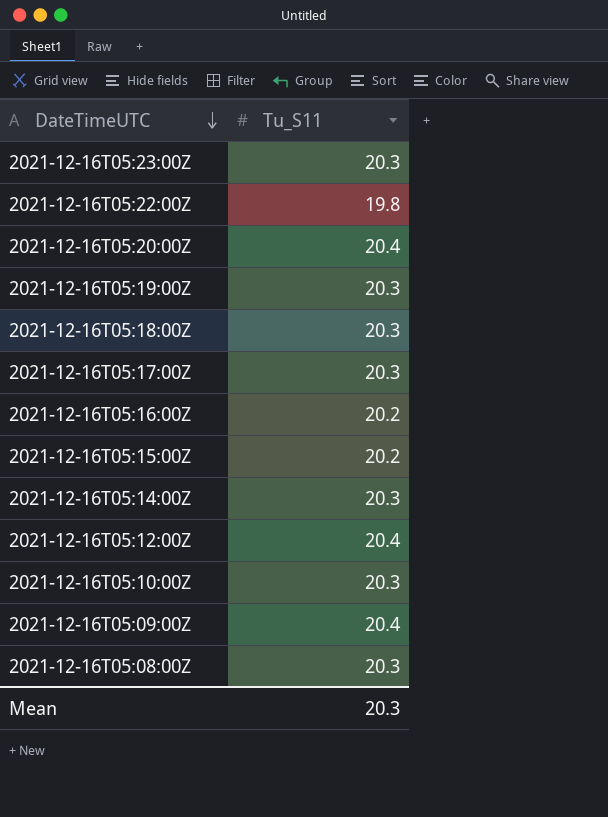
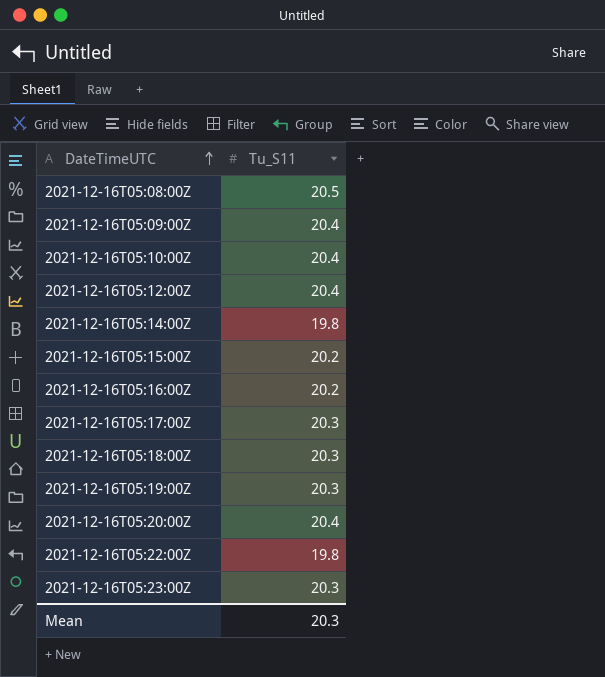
row order: DateTimeUTC descending -> DateTimeUTC ascending
2021-12-16T05:08:00Z | Tu_S11: 20.3 -> 20.5
2021-12-16T05:10:00Z | Tu_S11: 20.3 -> 20.4
2021-12-16T05:14:00Z | Tu_S11: 20.3 -> 19.8

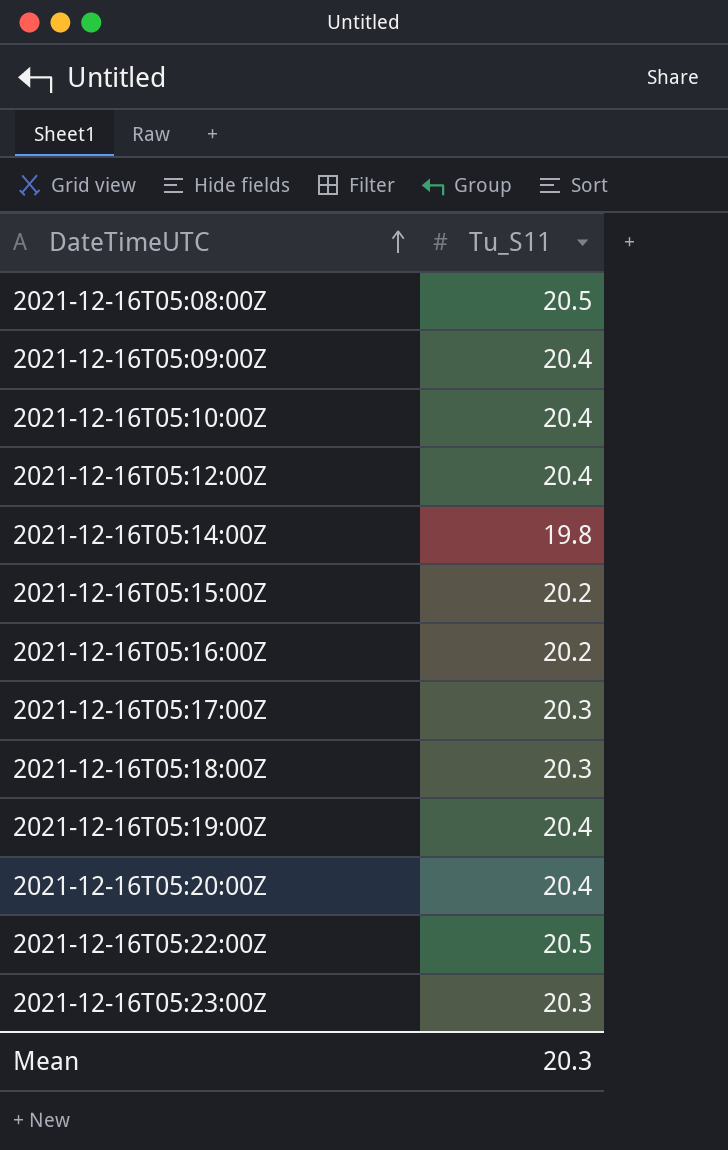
2021-12-16T05:19:00Z | Tu_S11: 20.3 -> 20.4
2021-12-16T05:22:00Z | Tu_S11: 19.8 -> 20.5

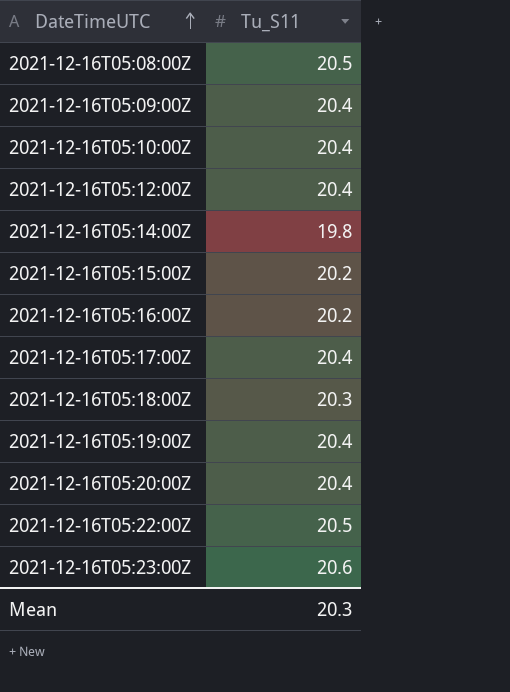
2021-12-16T05:17:00Z | Tu_S11: 20.3 -> 20.4
2021-12-16T05:23:00Z | Tu_S11: 20.3 -> 20.6

